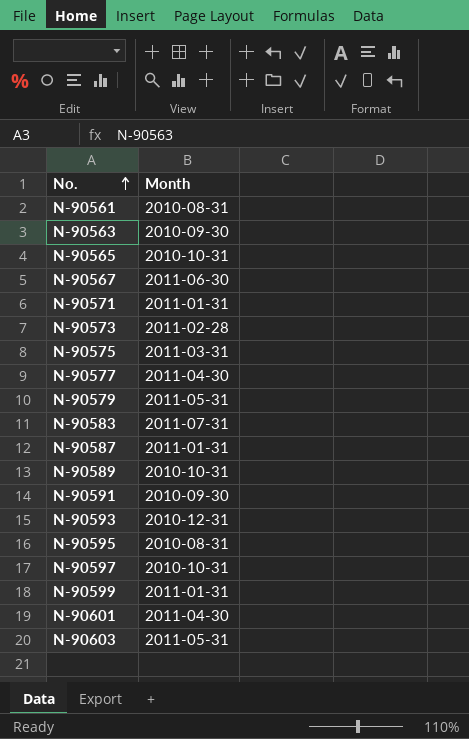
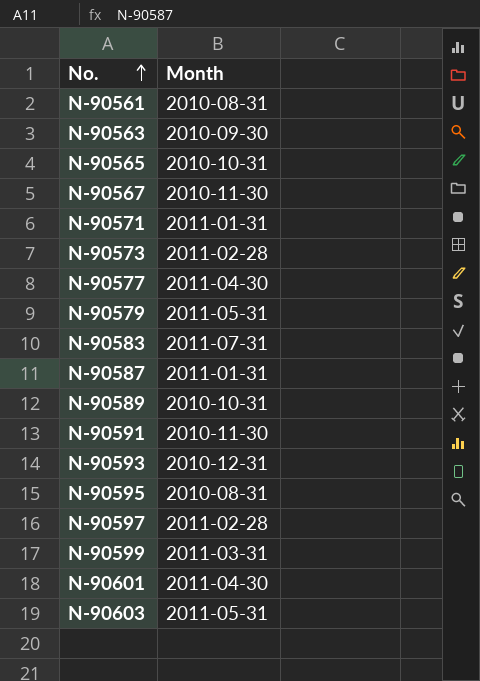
row N-90575: 2011-03-31 -> none
N-90567 | Month: 2011-06-30 -> 2010-11-30
N-90591 | Month: 2010-09-30 -> 2010-11-30
N-90597 | Month: 2010-10-31 -> 2011-02-28
N-90599 | Month: 2011-01-31 -> 2011-03-31

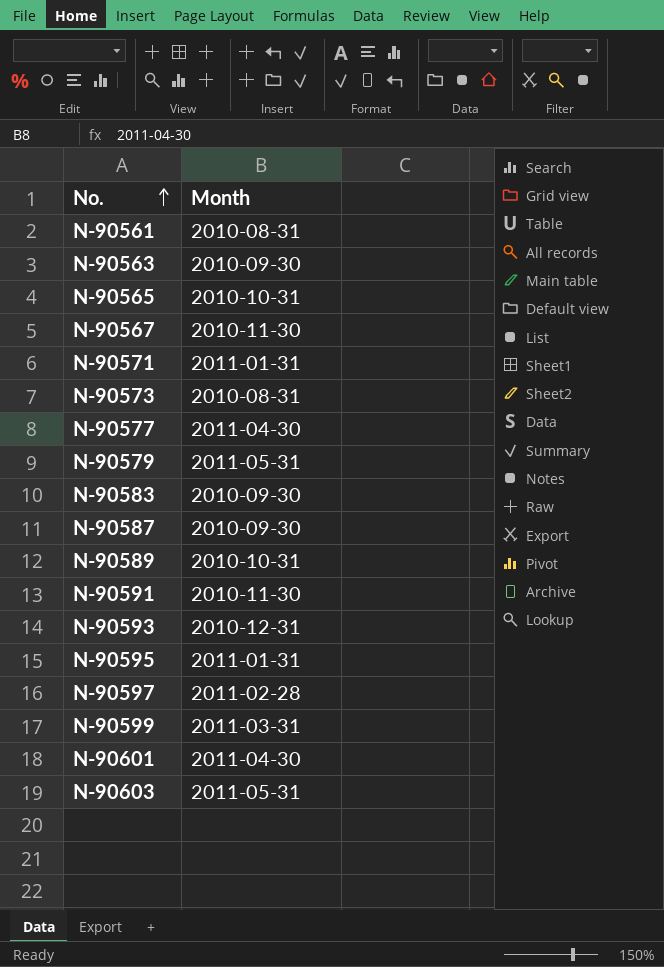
N-90573 | Month: 2011-02-28 -> 2010-08-31
N-90583 | Month: 2011-07-31 -> 2010-09-30
N-90587 | Month: 2011-01-31 -> 2010-09-30
N-90595 | Month: 2010-08-31 -> 2011-01-31

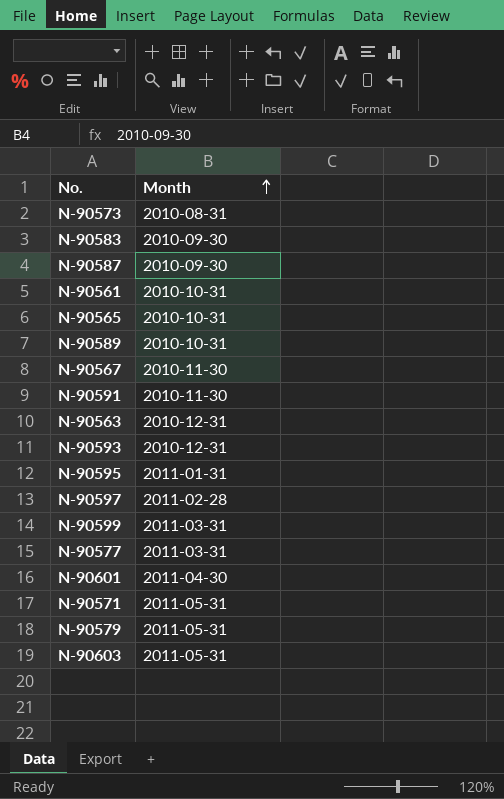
row order: No. ascending -> Month ascending
N-90561 | Month: 2010-08-31 -> 2010-10-31
N-90563 | Month: 2010-09-30 -> 2010-12-31
N-90577 | Month: 2011-04-30 -> 2011-03-31
N-90571 | Month: 2011-01-31 -> 2011-05-31

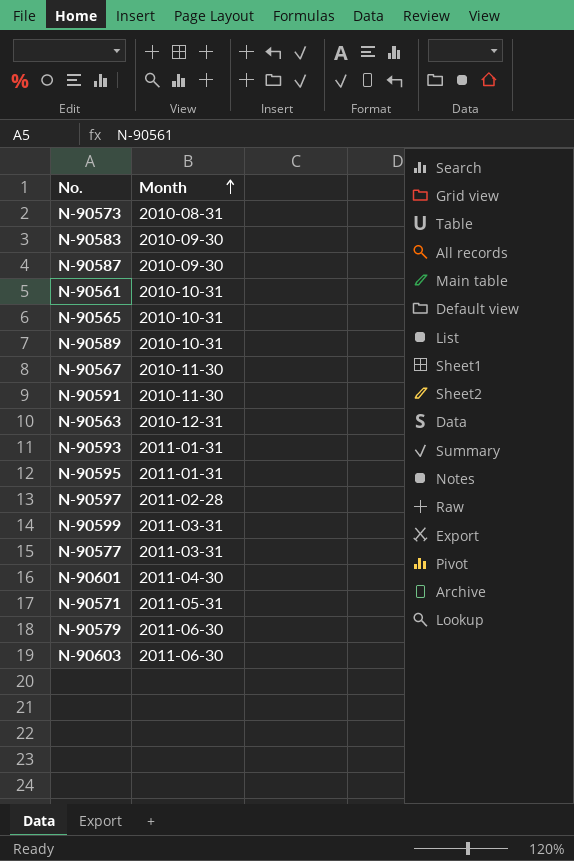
N-90593 | Month: 2010-12-31 -> 2011-01-31
N-90579 | Month: 2011-05-31 -> 2011-06-30
N-90603 | Month: 2011-05-31 -> 2011-06-30

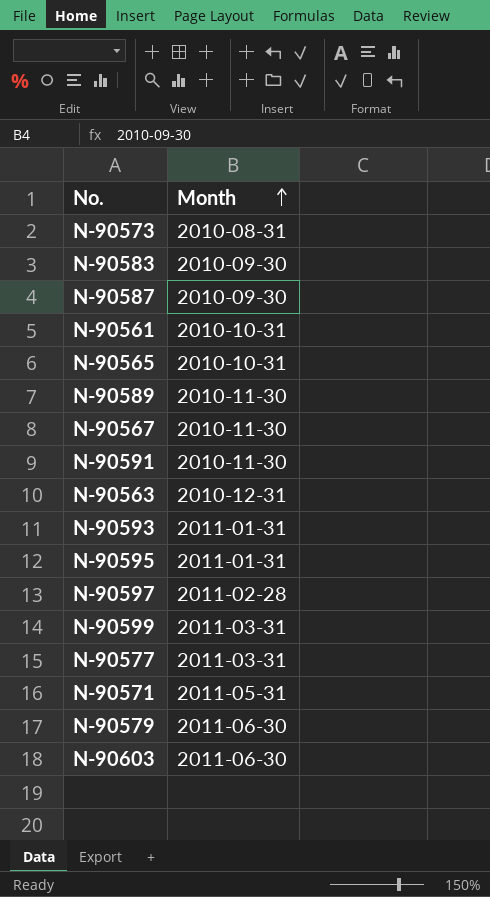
row N-90601: 2011-04-30 -> none
N-90589 | Month: 2010-10-31 -> 2010-11-30

